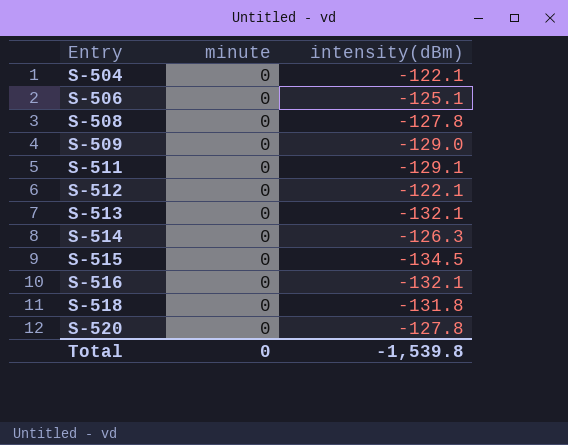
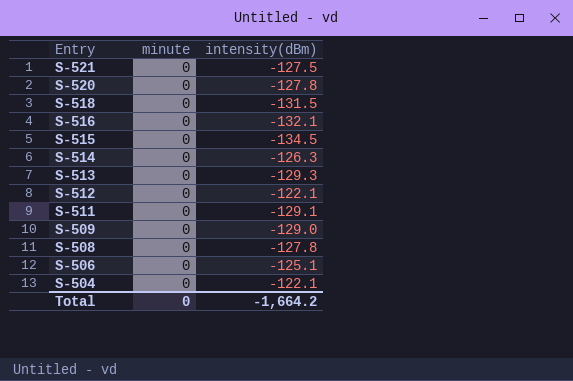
row order: Entry ascending -> Entry descending
row S-521: none -> 0 | -127.5
S-518 | intensity(dBm): -131.8 -> -131.5
S-513 | intensity(dBm): -132.1 -> -129.3
Total | intensity(dBm): -1,539.8 -> -1,664.2

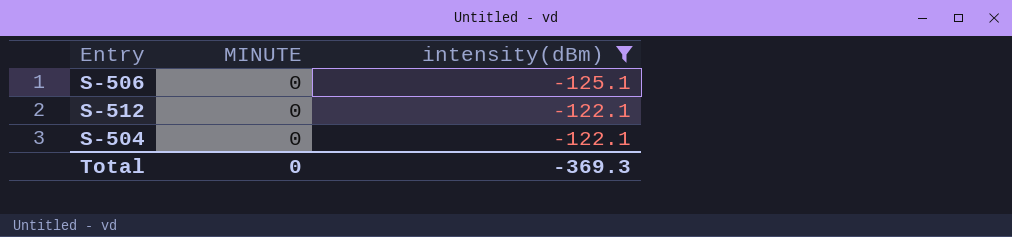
filter: none -> intensity(dBm) >= -125.1
row order: Entry descending -> intensity(dBm) ascending
column name: minute -> MINUTE
Total | intensity(dBm): -1,664.2 -> -369.3

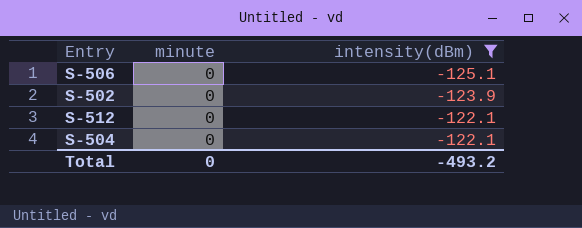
column name: MINUTE -> minute
row S-502: none -> 0 | -123.9
Total | intensity(dBm): -369.3 -> -493.2

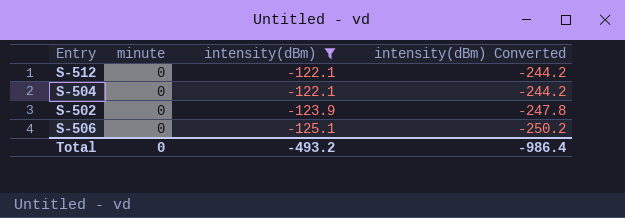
row order: intensity(dBm) ascending -> intensity(dBm) descending
column intensity(dBm) Converted | formula: none -> [intensity(dBm)] * 2

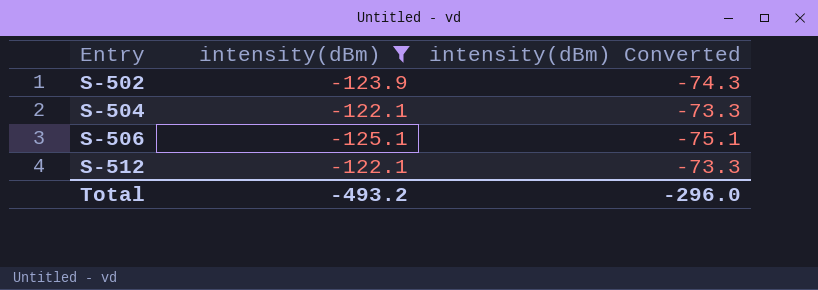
row order: intensity(dBm) descending -> Entry ascending
column minute | position: 2 -> none
column intensity(dBm) Converted | formula: [intensity(dBm)] * 2 -> [intensity(dBm)] * 0.6
Total | intensity(dBm) Converted: -986.4 -> -296.0

